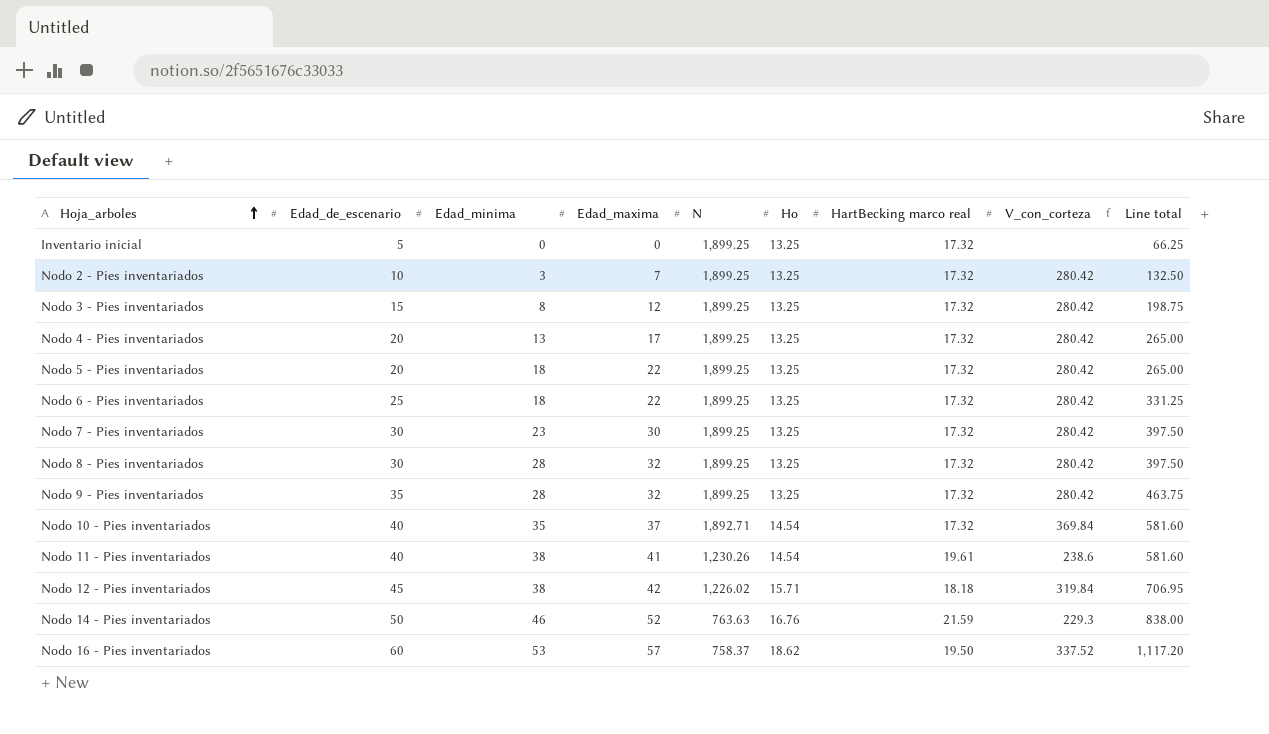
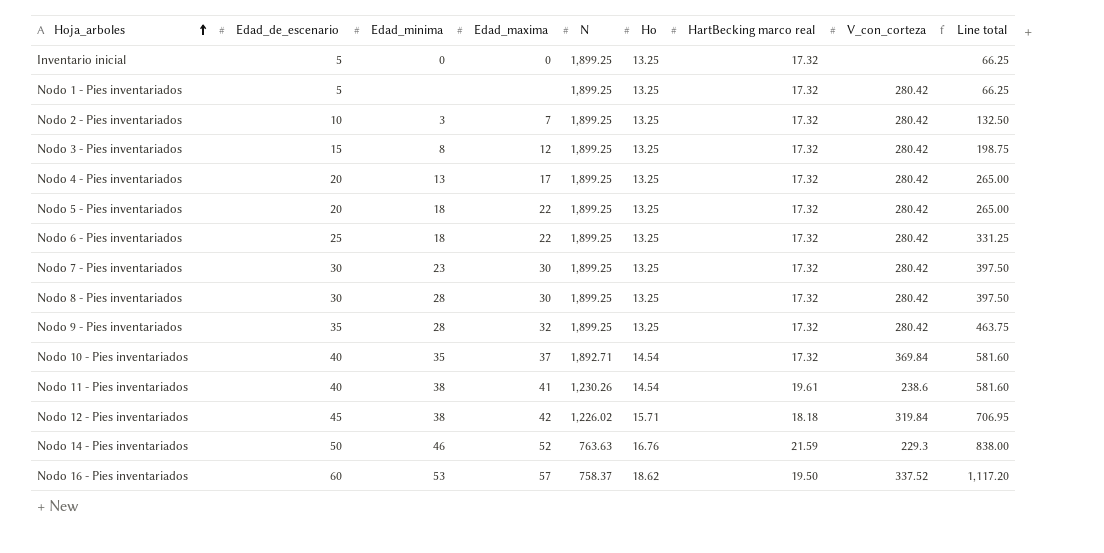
row Nodo 1 - Pies inventariados: none -> 5 | none | none | 1,899.25 | 13.25 | 17.32 | 280.42 | 66.25
Nodo 8 - Pies inventariados | Edad_maxima: 32 -> 30

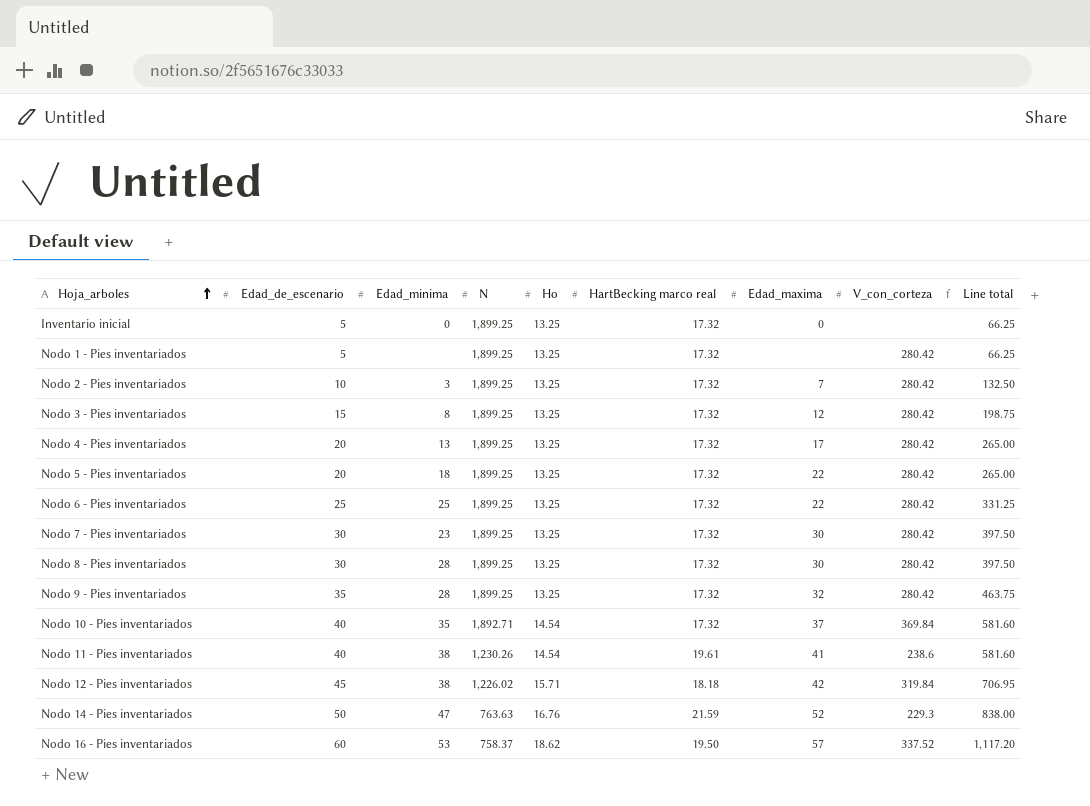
column Edad_maxima | position: 4 -> 7
Nodo 6 - Pies inventariados | Edad_minima: 18 -> 25
Nodo 14 - Pies inventariados | Edad_minima: 46 -> 47

